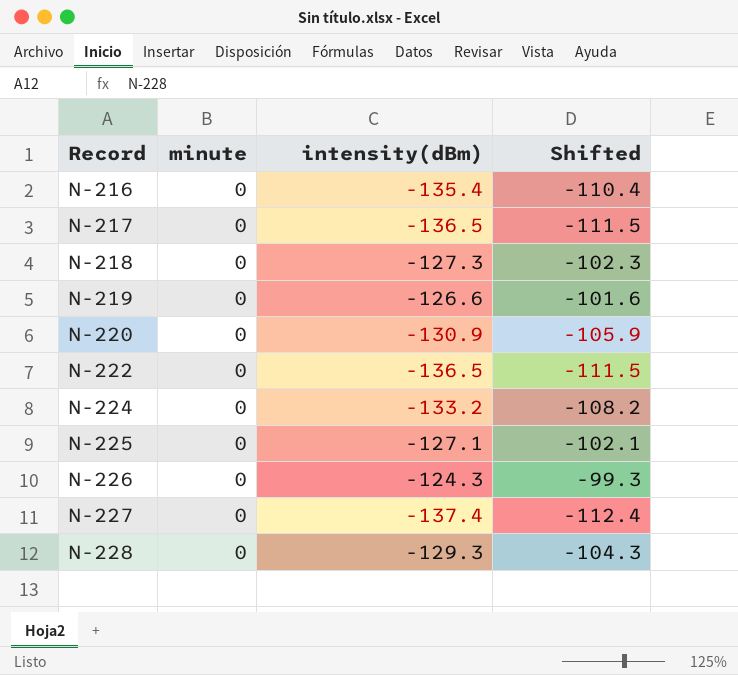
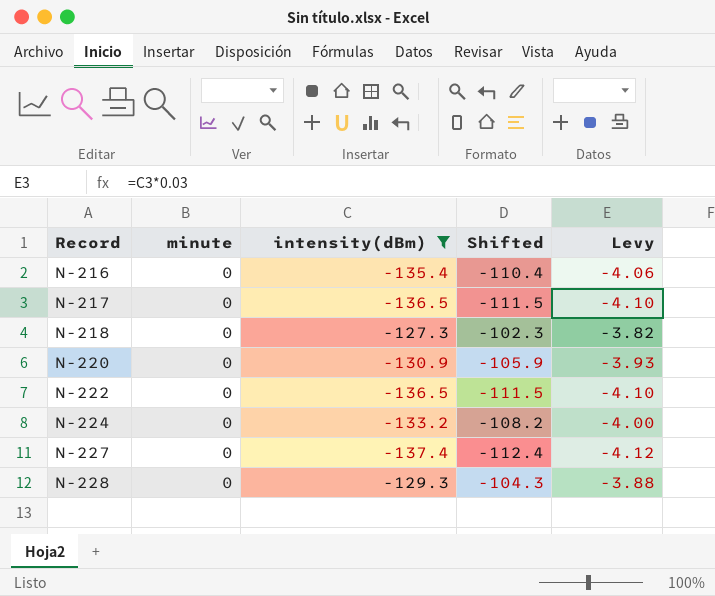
filter: none -> intensity(dBm) <= -127.3
column Levy | formula: none -> [intensity(dBm)] * 0.03

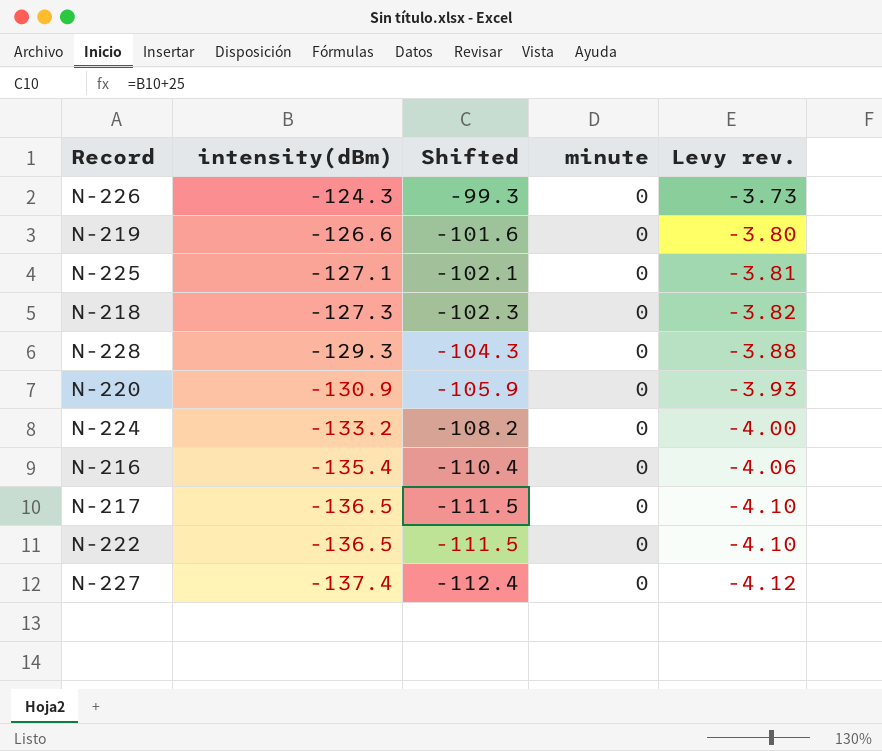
filter: intensity(dBm) <= -127.3 -> none
row order: Record ascending -> intensity(dBm) descending
column minute | position: 2 -> 4
column name: Levy -> Levy rev.

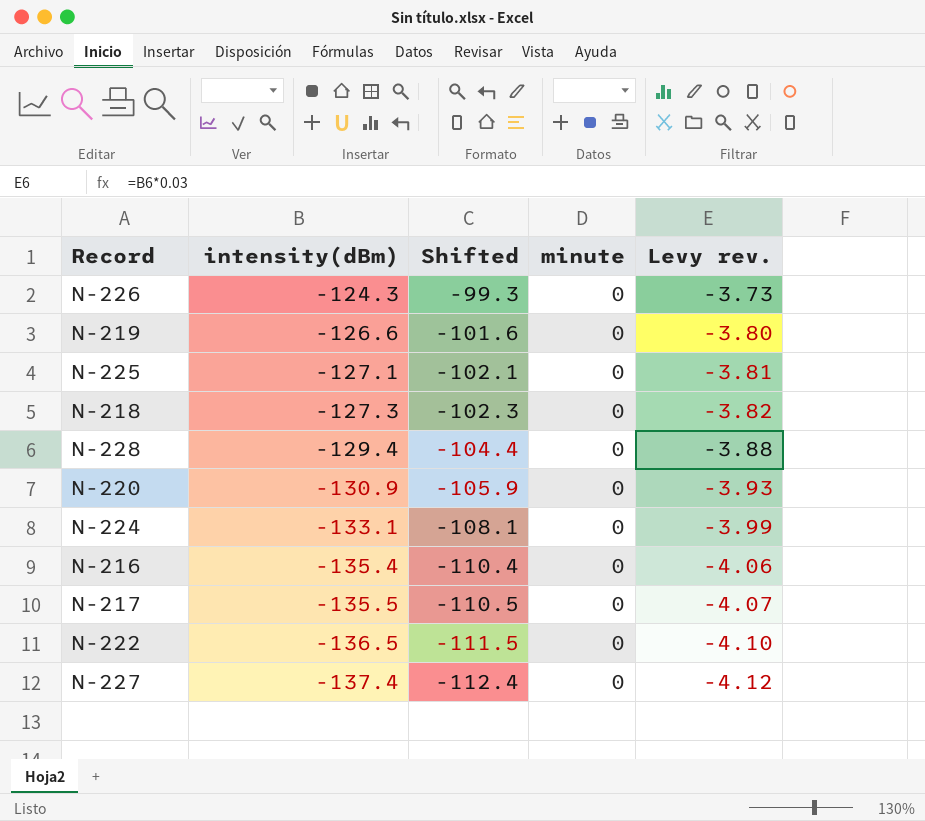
N-228 | intensity(dBm): -129.3 -> -129.4
N-228 | Shifted: -104.3 -> -104.4
N-224 | intensity(dBm): -133.2 -> -133.1
N-224 | Shifted: -108.2 -> -108.1
N-224 | Levy rev.: -4.00 -> -3.99
N-217 | intensity(dBm): -136.5 -> -135.5
N-217 | Shifted: -111.5 -> -110.5
N-217 | Levy rev.: -4.10 -> -4.07

